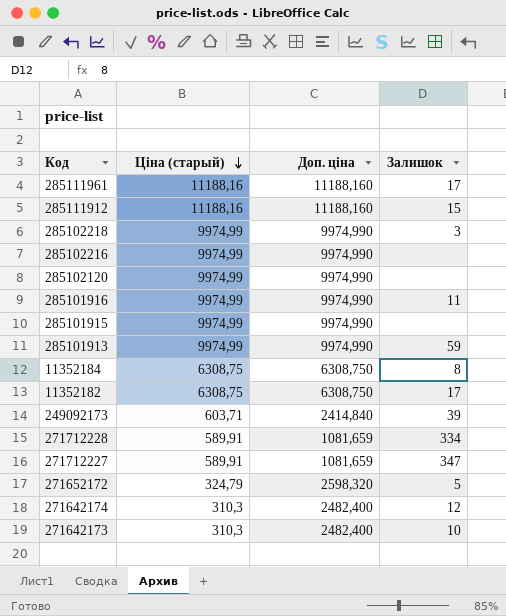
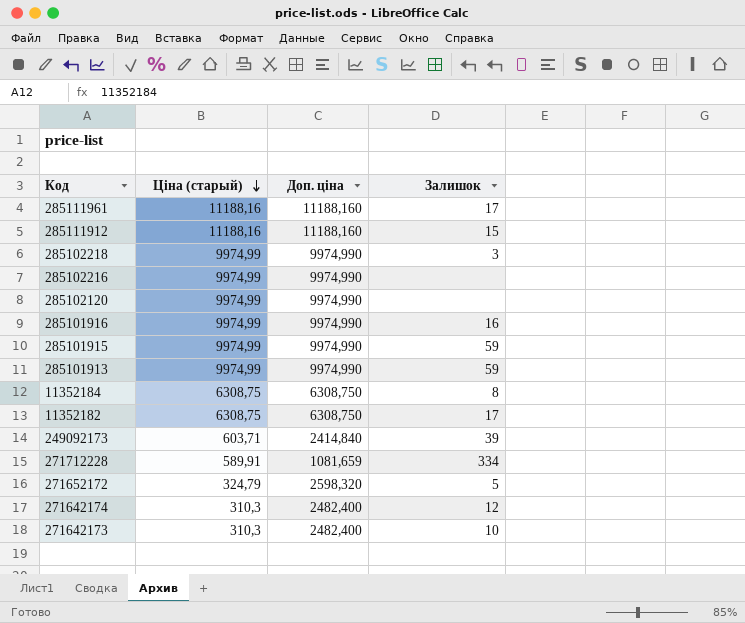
row 271712227: 589,91 | 1081,659 | 347 -> none
285101916 | Залишок: 11 -> 16
285101915 | Залишок: none -> 59

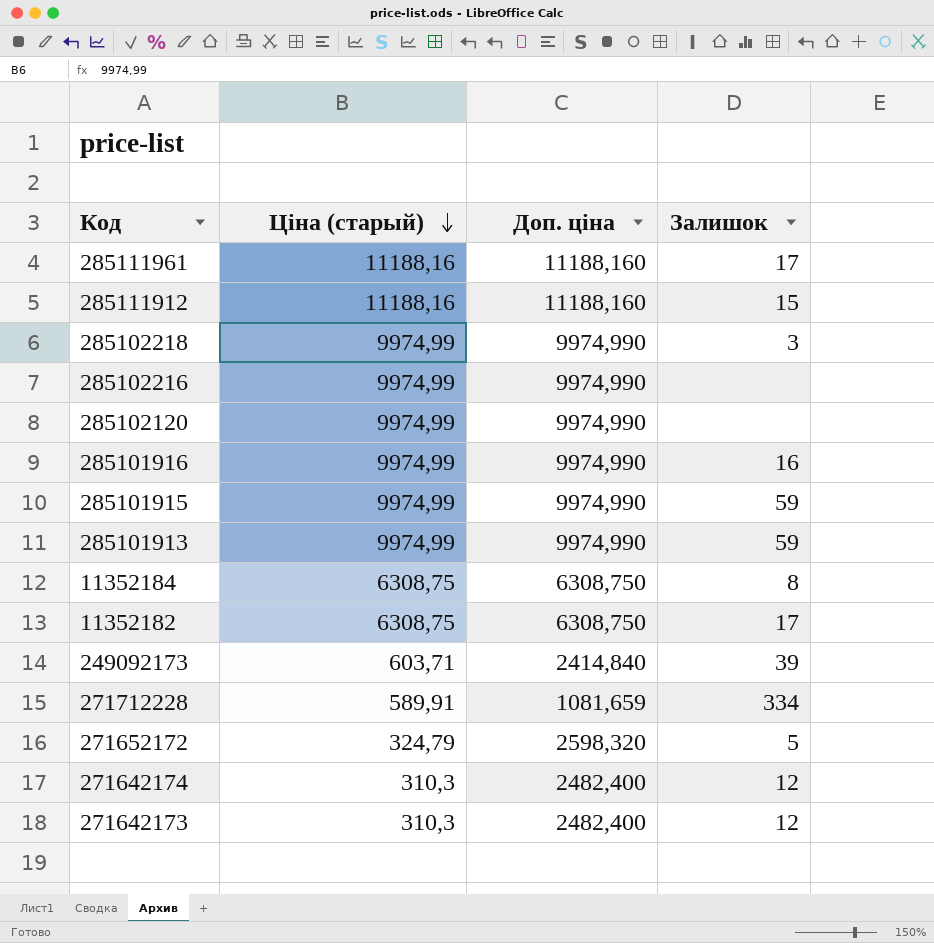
271642173 | Залишок: 10 -> 12

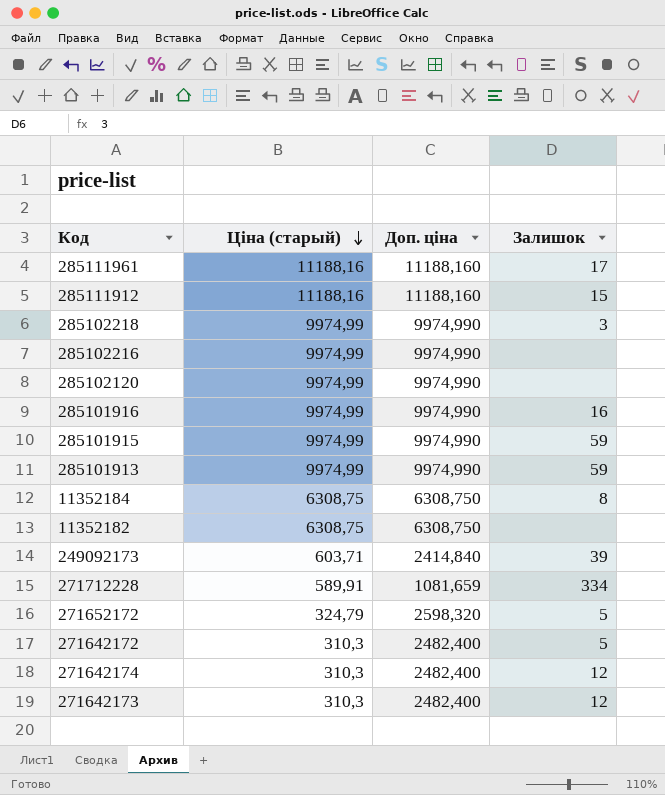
11352182 | Залишок: 17 -> none
row 271642172: none -> 310,3 | 2482,400 | 5

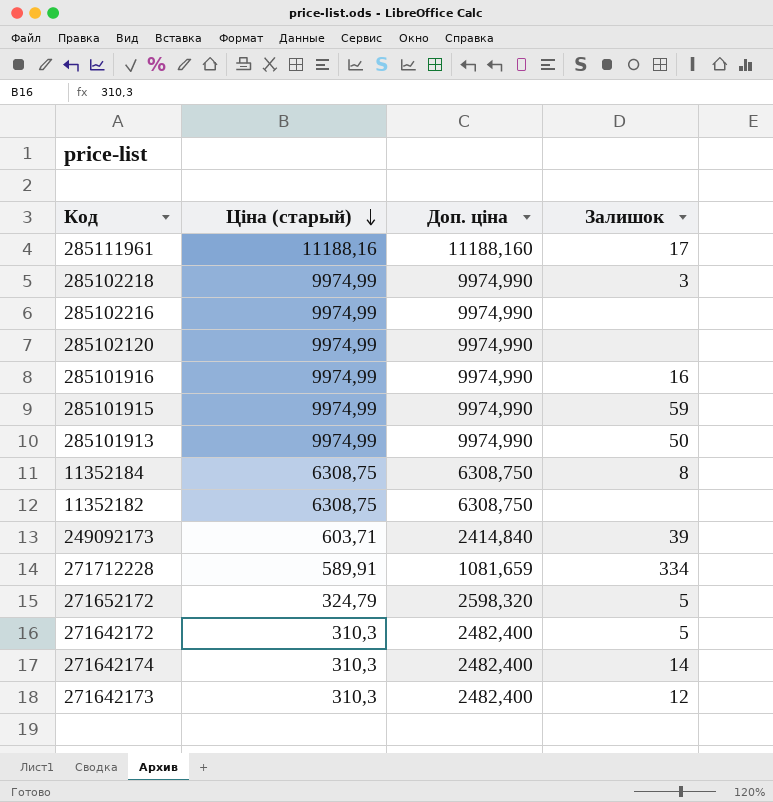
row 285111912: 11188,16 | 11188,160 | 15 -> none
285101913 | Залишок: 59 -> 50
271642174 | Залишок: 12 -> 14

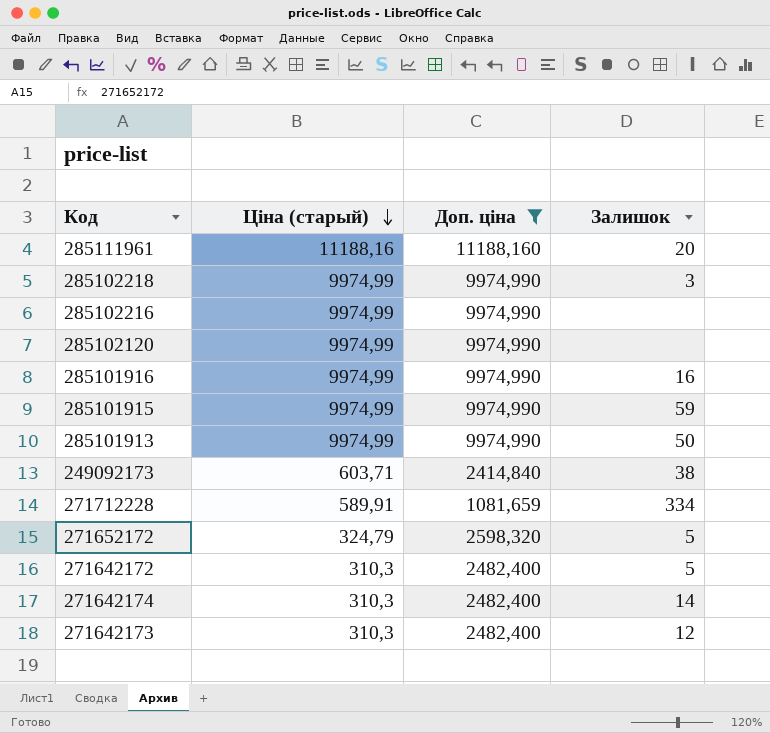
filter: none -> Доп. ціна != 6308,750
285111961 | Залишок: 17 -> 20
249092173 | Залишок: 39 -> 38

